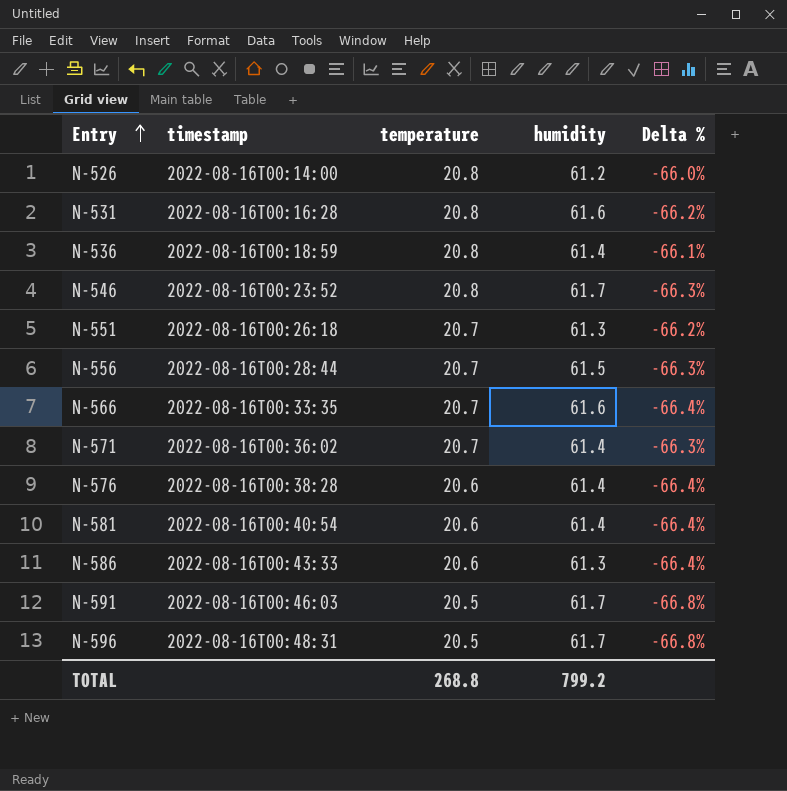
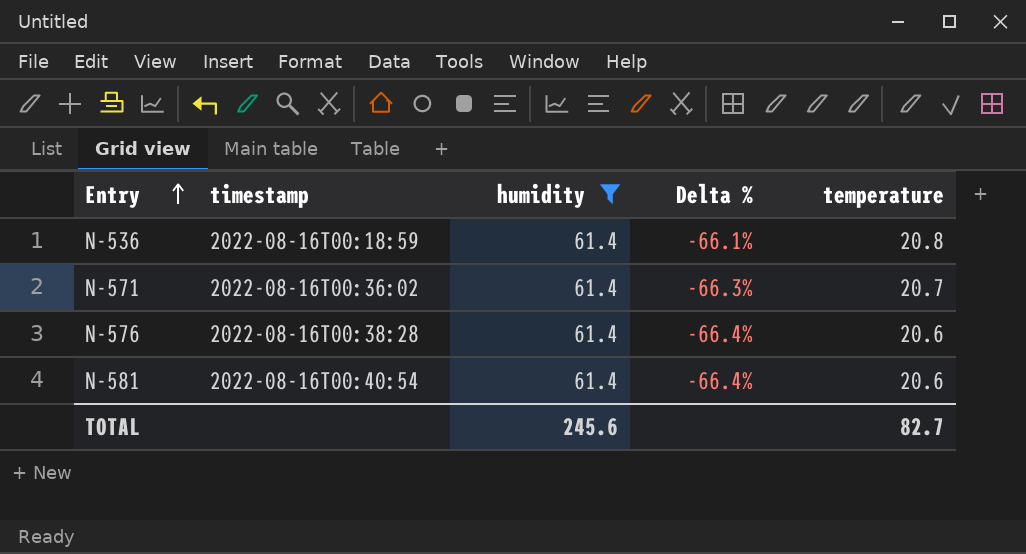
filter: none -> humidity = 61.4
column temperature | position: 3 -> 5
TOTAL | humidity: 799.2 -> 245.6
TOTAL | temperature: 268.8 -> 82.7

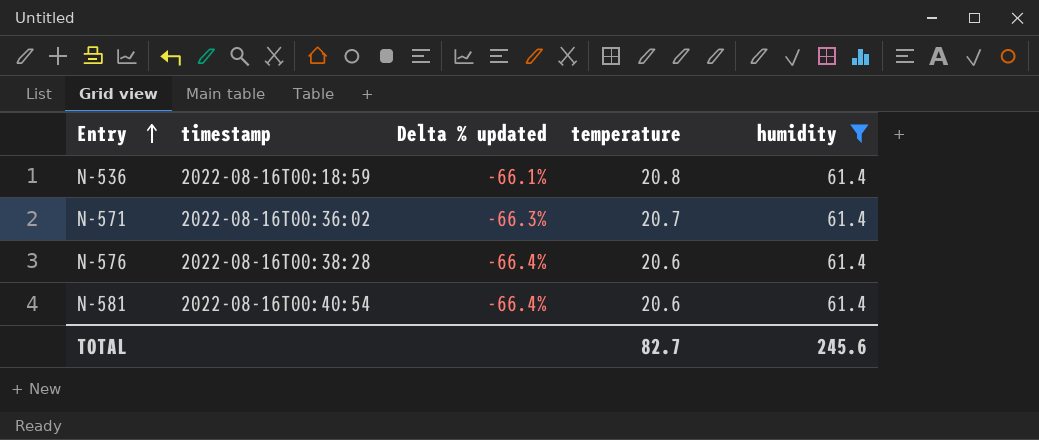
column name: Delta % -> Delta % updated
column humidity | position: 3 -> 5

